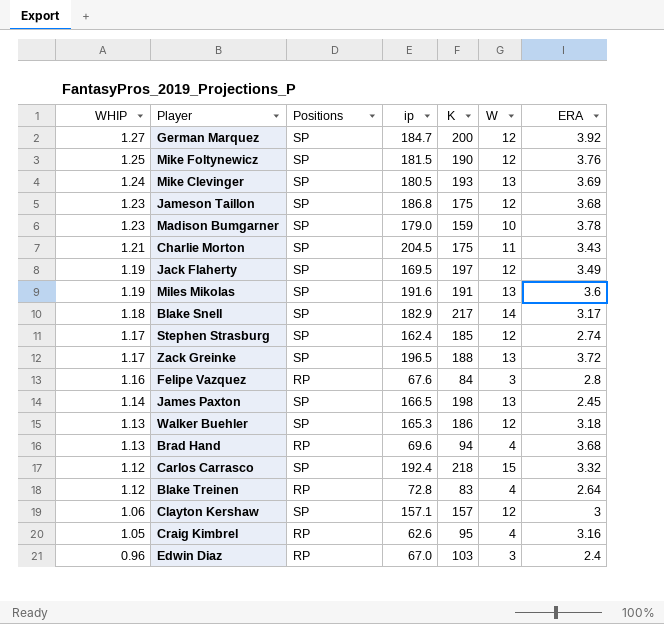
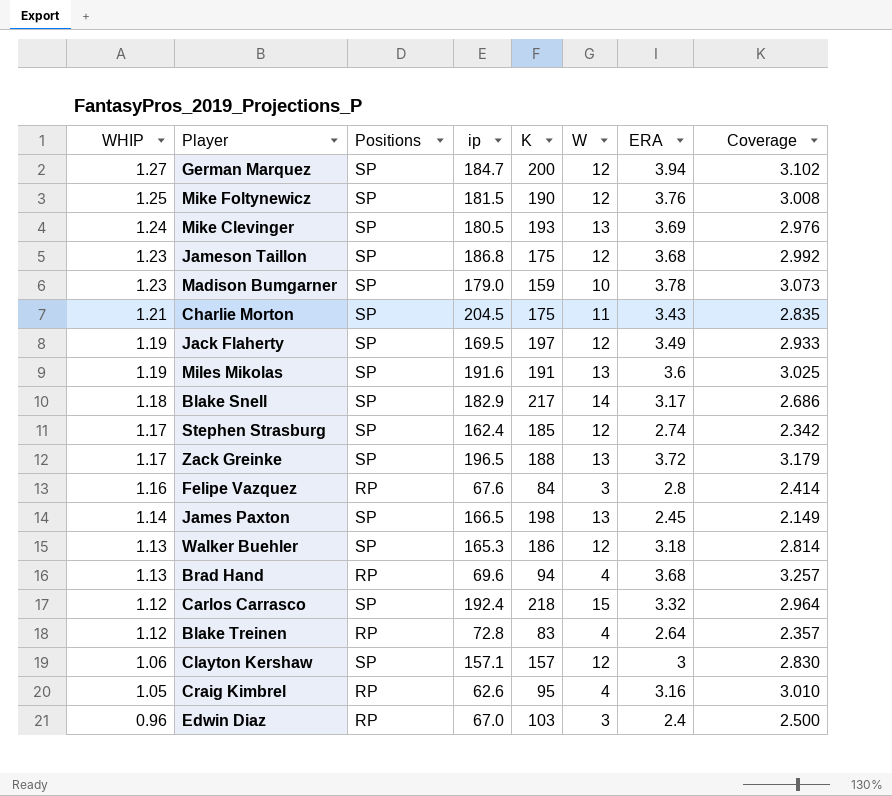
column Coverage | formula: none -> [ERA] / [WHIP]
German Marquez | ERA: 3.92 -> 3.94

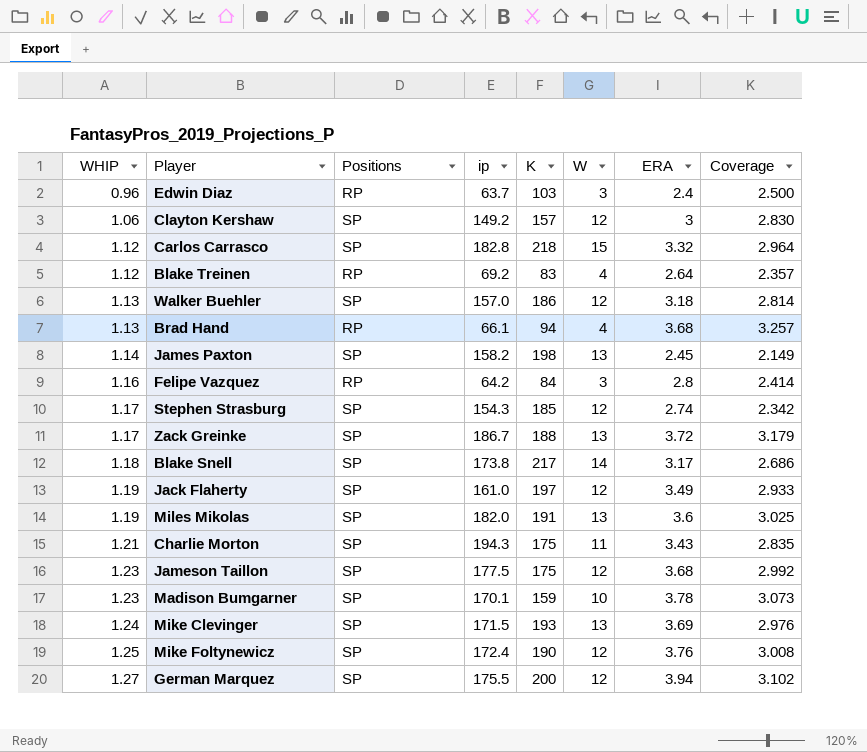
row order: WHIP descending -> WHIP ascending
row Craig Kimbrel: 1.05 | RP | 62.6 | 95 | 4 | 3.16 | 3.010 -> none
Edwin Diaz | ip: 67.0 -> 63.7
Clayton Kershaw | ip: 157.1 -> 149.2
Carlos Carrasco | ip: 192.4 -> 182.8
Blake Treinen | ip: 72.8 -> 69.2
Walker Buehler | ip: 165.3 -> 157.0
Brad Hand | ip: 69.6 -> 66.1
James Paxton | ip: 166.5 -> 158.2
Felipe Vazquez | ip: 67.6 -> 64.2
Stephen Strasburg | ip: 162.4 -> 154.3
Zack Greinke | ip: 196.5 -> 186.7
Blake Snell | ip: 182.9 -> 173.8
Jack Flaherty | ip: 169.5 -> 161.0
Miles Mikolas | ip: 191.6 -> 182.0
Charlie Morton | ip: 204.5 -> 194.3
Jameson Taillon | ip: 186.8 -> 177.5
Madison Bumgarner | ip: 179.0 -> 170.1
Mike Clevinger | ip: 180.5 -> 171.5
Mike Foltynewicz | ip: 181.5 -> 172.4
German Marquez | ip: 184.7 -> 175.5

